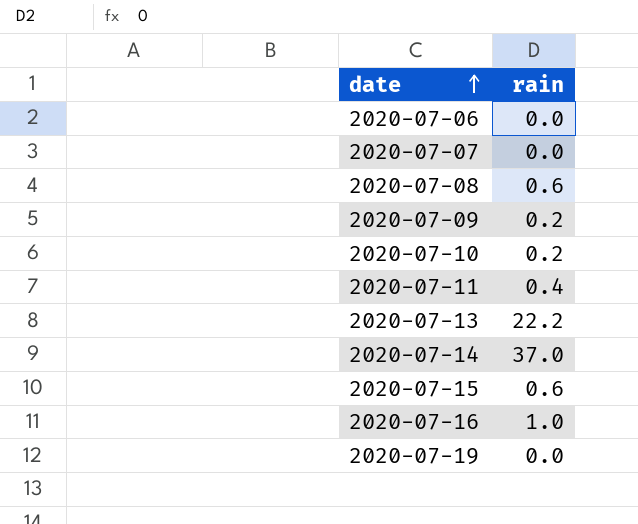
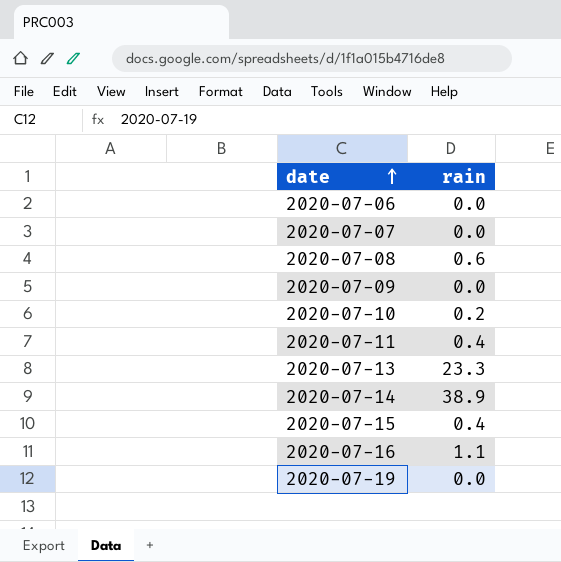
2020-07-09 | rain: 0.2 -> 0.0
2020-07-13 | rain: 22.2 -> 23.3
2020-07-14 | rain: 37.0 -> 38.9
2020-07-15 | rain: 0.6 -> 0.4
2020-07-16 | rain: 1.0 -> 1.1

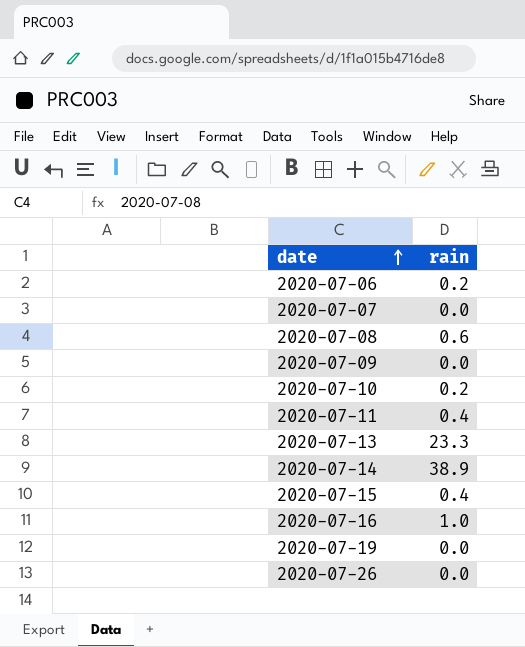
2020-07-06 | rain: 0.0 -> 0.2
2020-07-16 | rain: 1.1 -> 1.0
row 2020-07-26: none -> 0.0

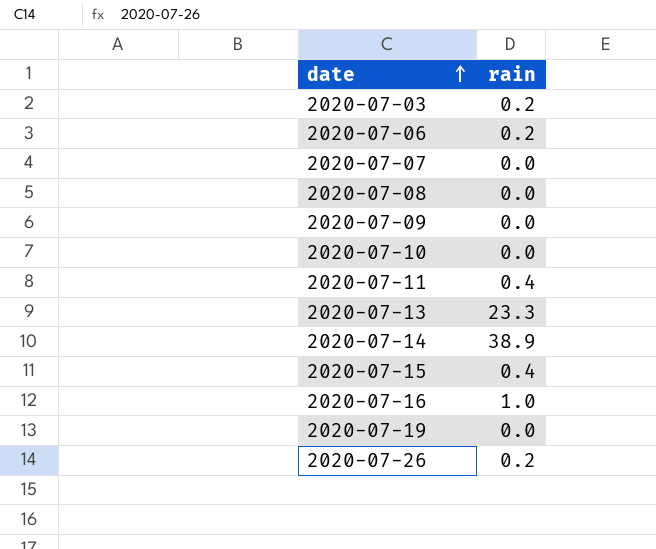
row 2020-07-03: none -> 0.2
2020-07-08 | rain: 0.6 -> 0.0
2020-07-10 | rain: 0.2 -> 0.0
2020-07-26 | rain: 0.0 -> 0.2

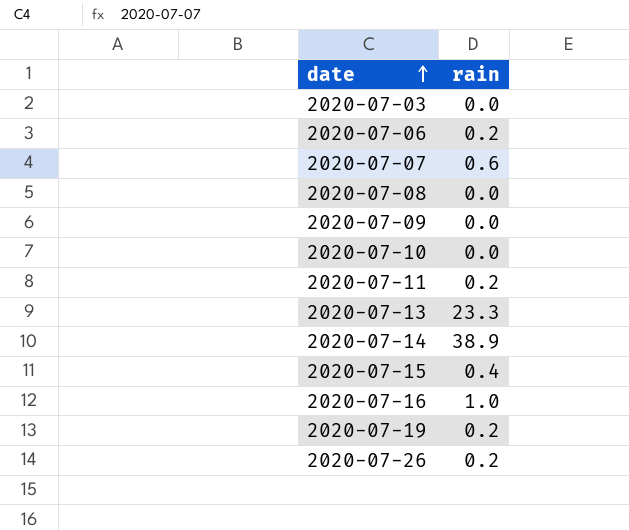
2020-07-03 | rain: 0.2 -> 0.0
2020-07-07 | rain: 0.0 -> 0.6
2020-07-11 | rain: 0.4 -> 0.2
2020-07-19 | rain: 0.0 -> 0.2

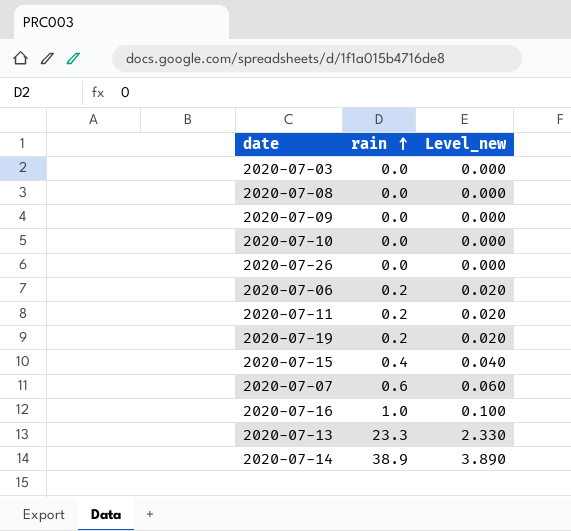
row order: date ascending -> rain ascending
column Level_new | formula: none -> [rain] * 0.1
2020-07-26 | rain: 0.2 -> 0.0

